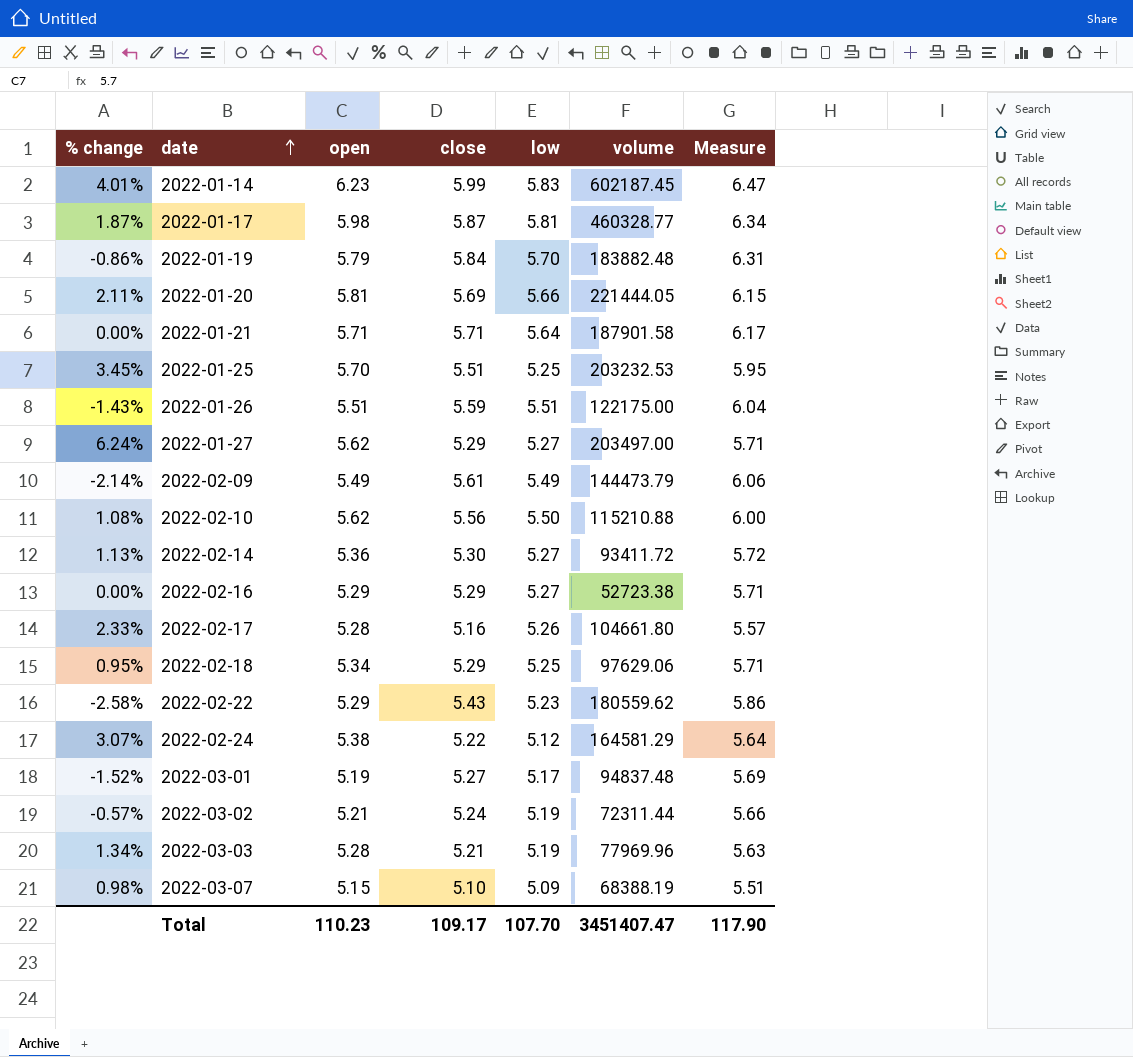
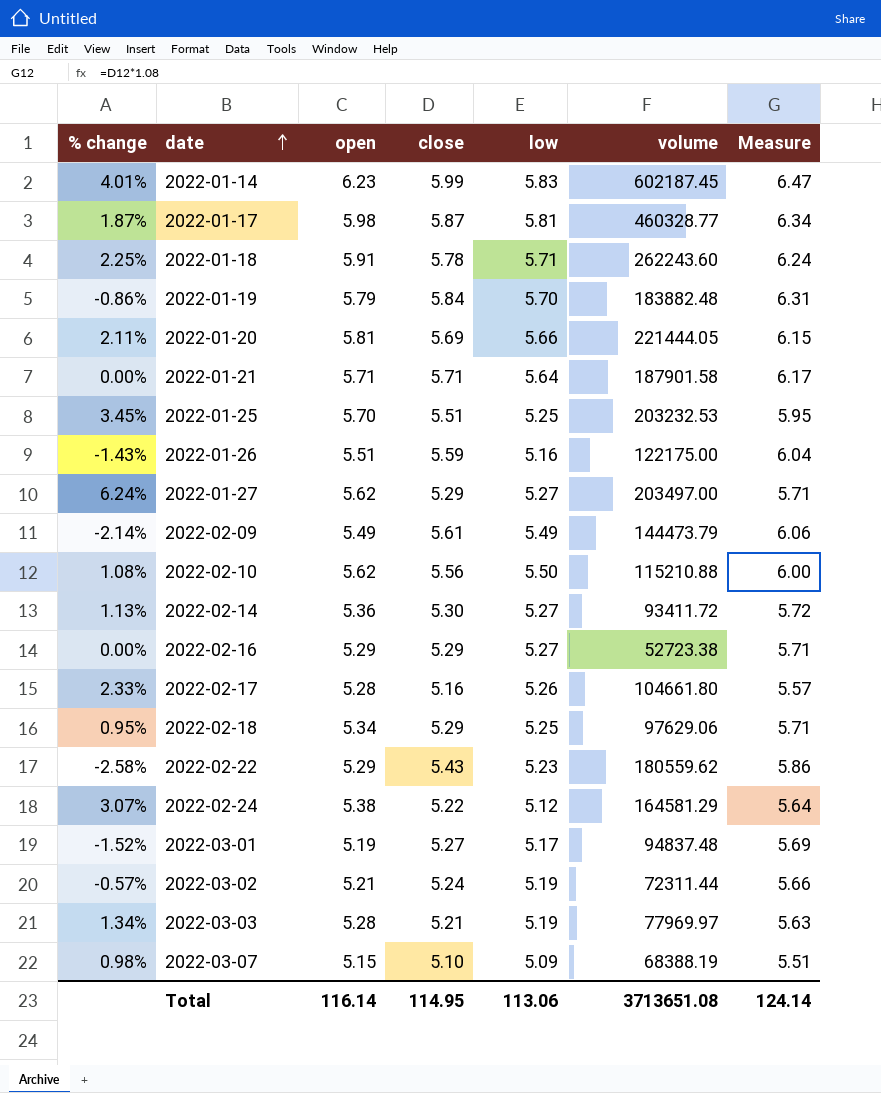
row 2022-01-18: none -> 2.25% | 5.91 | 5.78 | 5.71 | 262243.60 | 6.24
2022-01-26 | low: 5.51 -> 5.16
2022-03-03 | volume: 77969.96 -> 77969.97
Total | open: 110.23 -> 116.14
Total | close: 109.17 -> 114.95
Total | low: 107.70 -> 113.06
Total | volume: 3451407.47 -> 3713651.08
Total | Measure: 117.90 -> 124.14

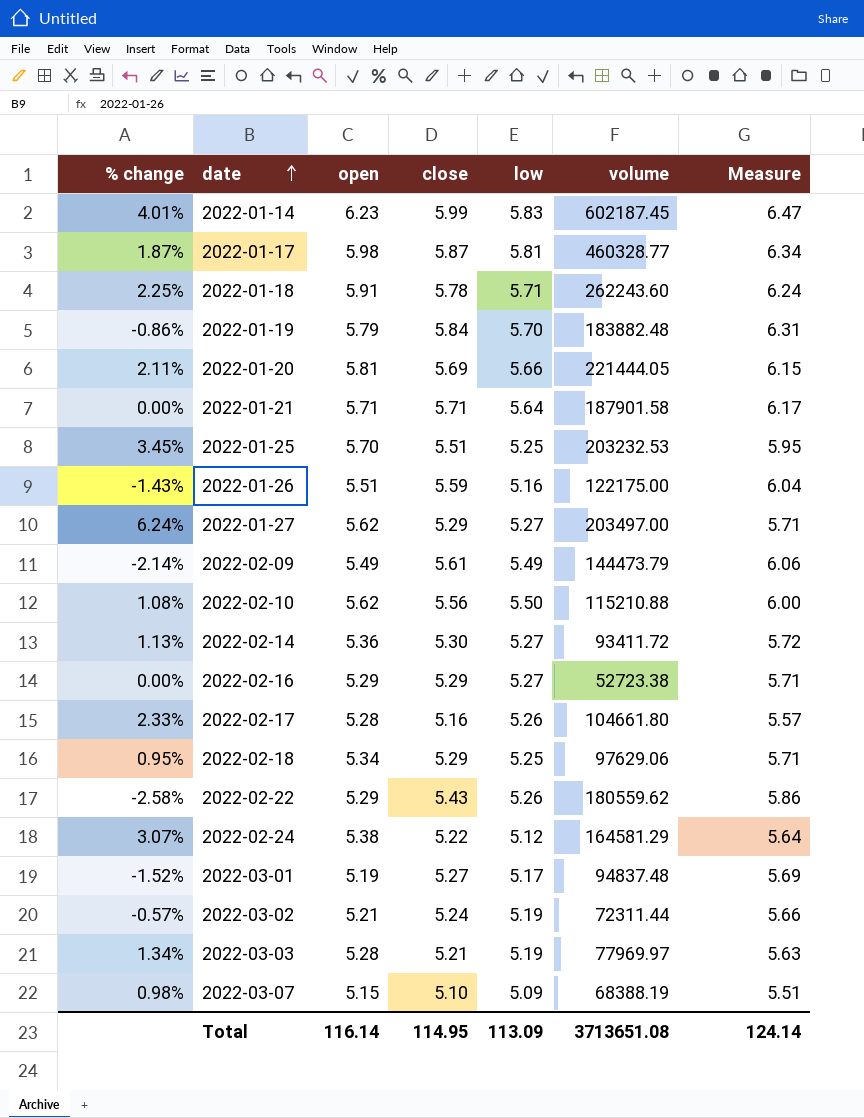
2022-02-22 | low: 5.23 -> 5.26
Total | low: 113.06 -> 113.09

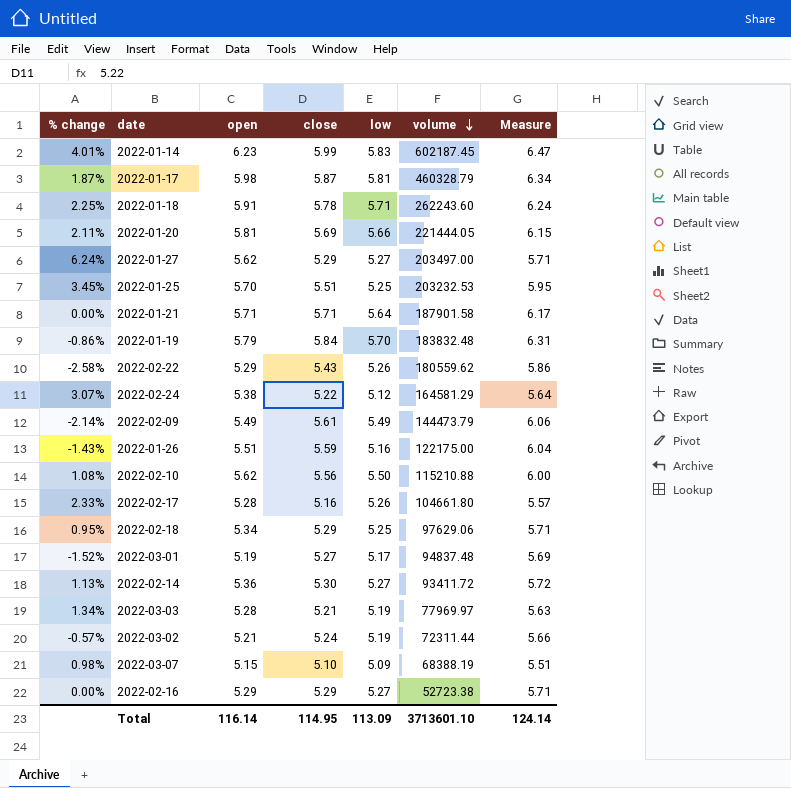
row order: date ascending -> volume descending
2022-01-17 | volume: 460328.77 -> 460328.79
2022-01-19 | volume: 183882.48 -> 183832.48
Total | volume: 3713651.08 -> 3713601.10

